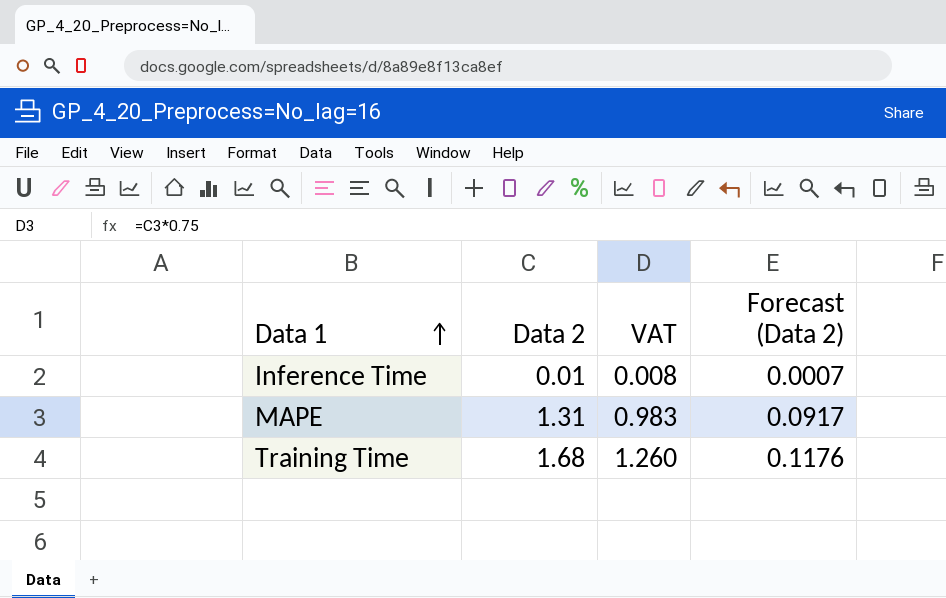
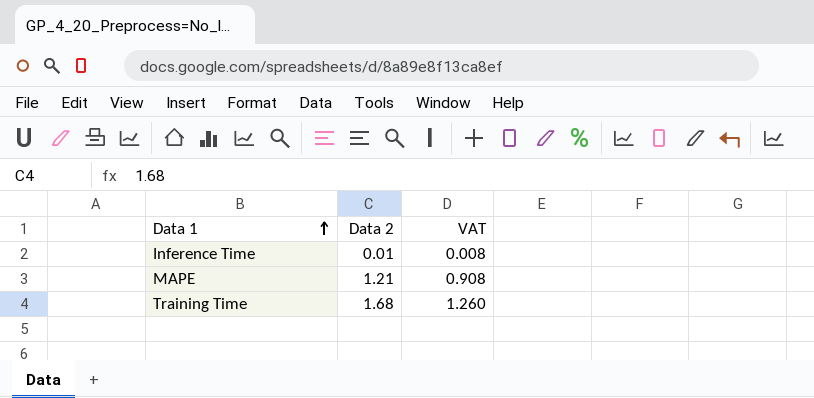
column Forecast (Data 2) | formula: [Data 2] * 0.07 -> none
MAPE | Data 2: 1.31 -> 1.21
MAPE | VAT: 0.983 -> 0.908

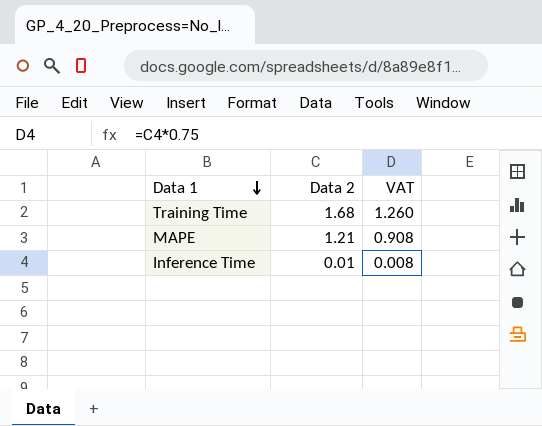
row order: Data 1 ascending -> Data 1 descending

